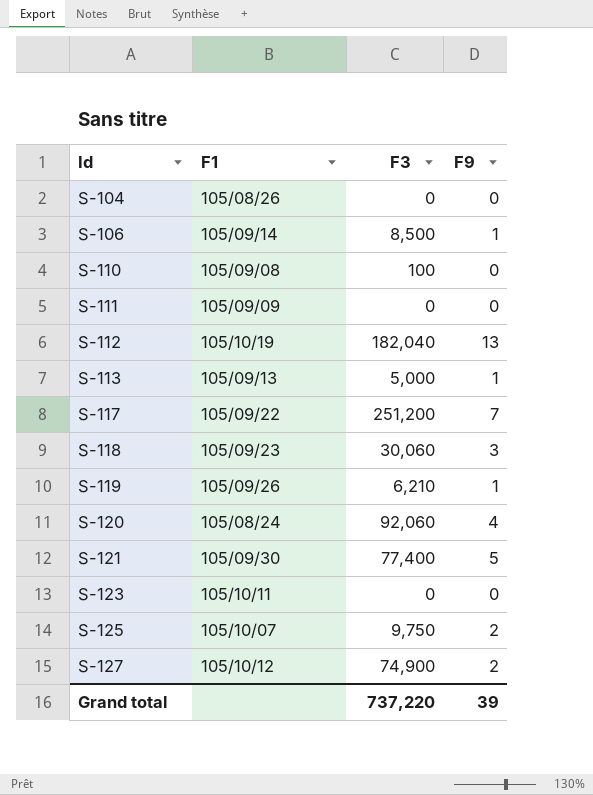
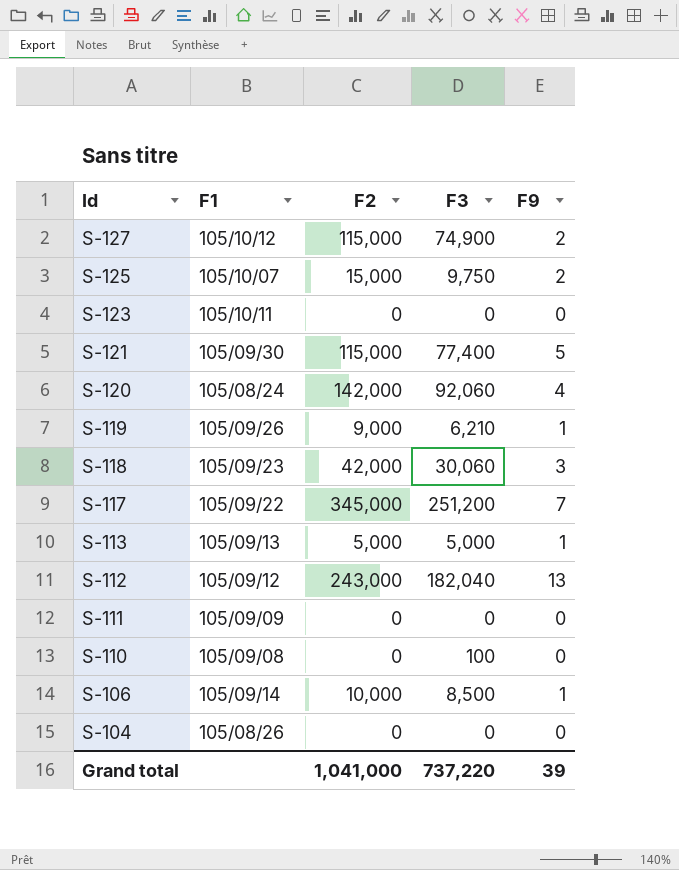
row order: Id ascending -> Id descending
column F2 | position: none -> 3
S-112 | F1: 105/10/19 -> 105/09/12

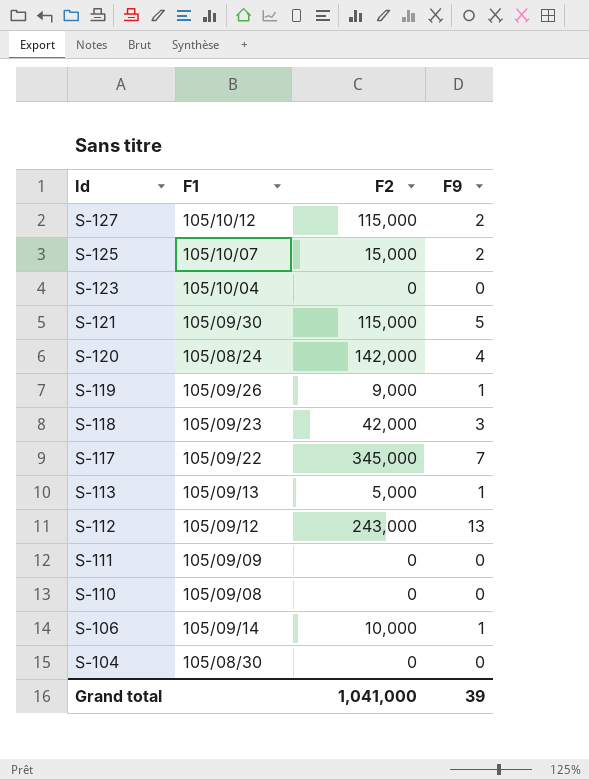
column F3 | position: 4 -> none
S-123 | F1: 105/10/11 -> 105/10/04
S-104 | F1: 105/08/26 -> 105/08/30

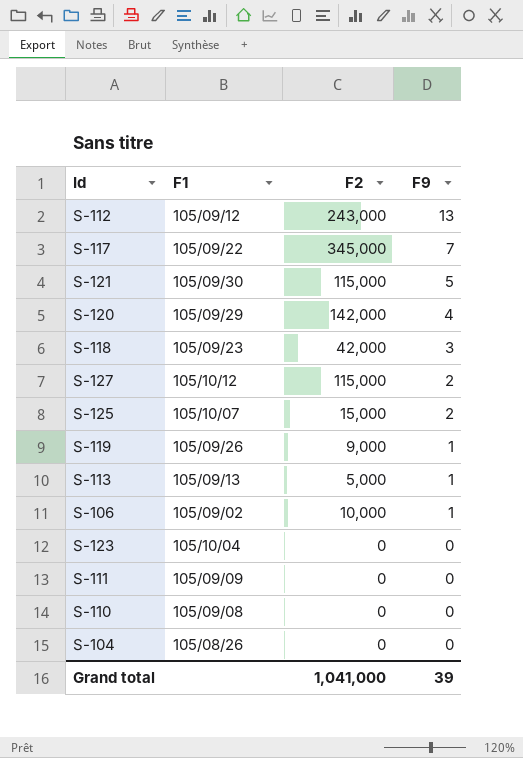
row order: Id descending -> F9 descending
S-120 | F1: 105/08/24 -> 105/09/29
S-106 | F1: 105/09/14 -> 105/09/02
S-104 | F1: 105/08/30 -> 105/08/26

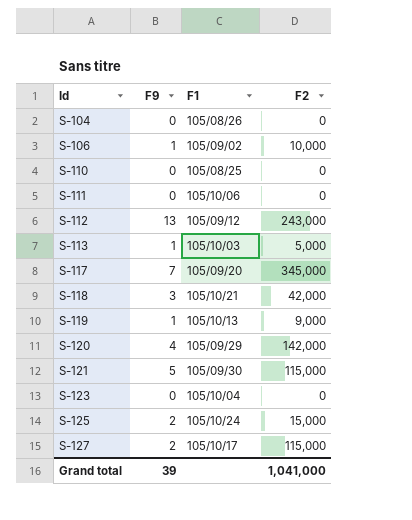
row order: F9 descending -> Id ascending
column F9 | position: 4 -> 2
S-110 | F1: 105/09/08 -> 105/08/25
S-111 | F1: 105/09/09 -> 105/10/06
S-113 | F1: 105/09/13 -> 105/10/03
S-117 | F1: 105/09/22 -> 105/09/20
S-118 | F1: 105/09/23 -> 105/10/21
S-119 | F1: 105/09/26 -> 105/10/13
S-125 | F1: 105/10/07 -> 105/10/24
S-127 | F1: 105/10/12 -> 105/10/17

